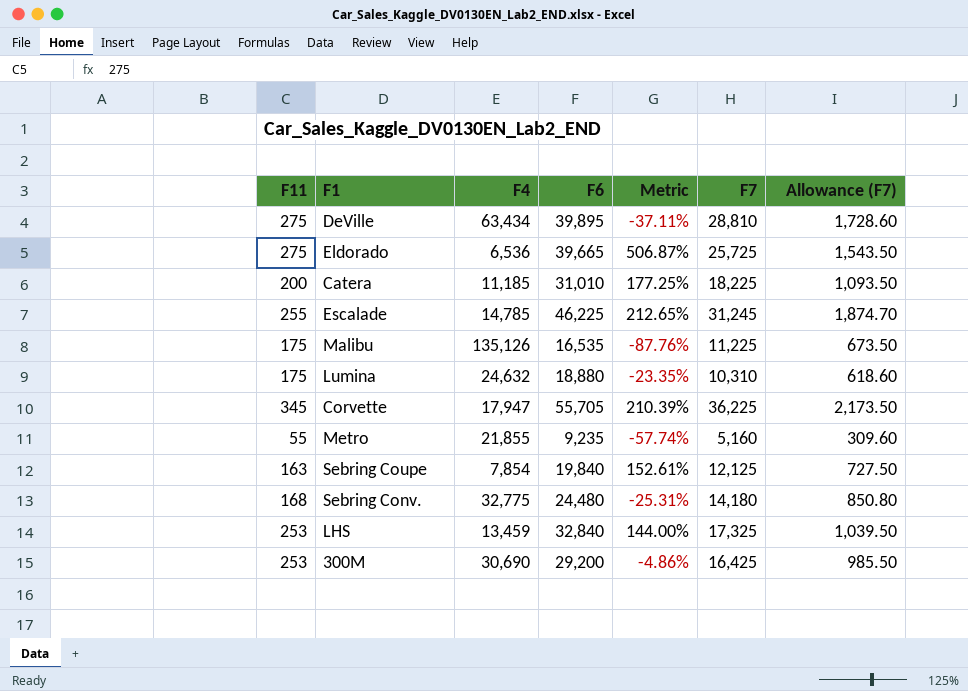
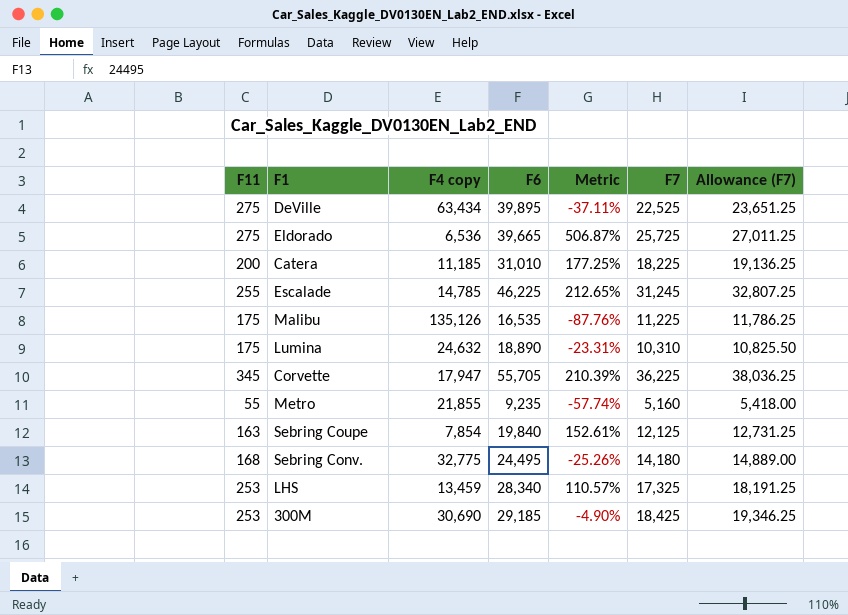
column name: F4 -> F4 copy
column Allowance (F7) | formula: [F7] * 0.06 -> [F7] * 1.05
DeVille | F7: 28,810 -> 22,525
Lumina | F6: 18,880 -> 18,890
Lumina | Metric: -23.35% -> -23.31%
Sebring Conv. | F6: 24,480 -> 24,495
Sebring Conv. | Metric: -25.31% -> -25.26%
LHS | F6: 32,840 -> 28,340
LHS | Metric: 144.00% -> 110.57%
300M | F6: 29,200 -> 29,185
300M | Metric: -4.86% -> -4.90%
300M | F7: 16,425 -> 18,425

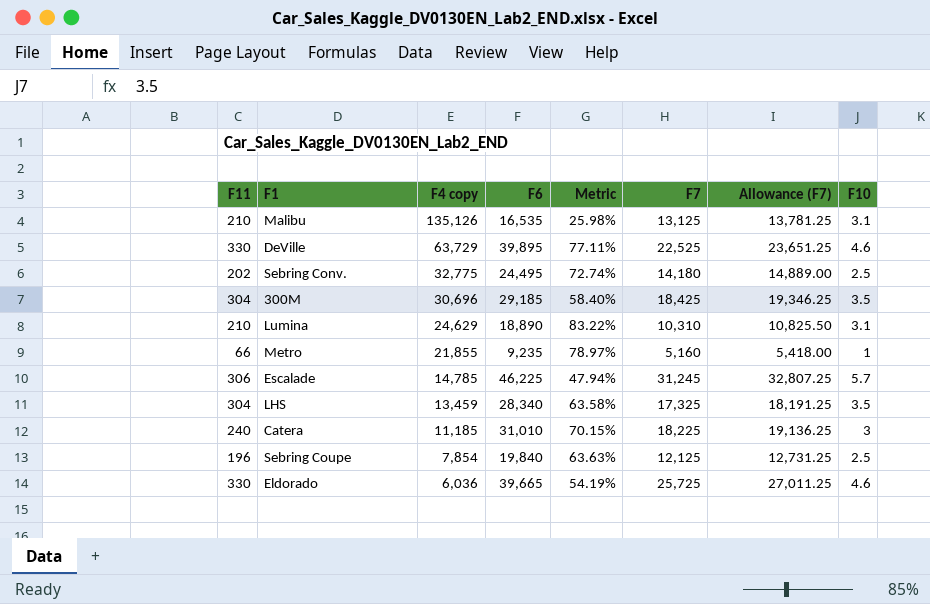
row order: none -> F4 copy descending
column Metric | formula: ([F6] - [F4 copy]) / [F4 copy] -> ([F6] - [F7]) / [F7]
column F10 | position: none -> 8
row Corvette: 345 | 17,947 | 55,705 | 210.39% | 36,225 | 38,036.25 -> none
Malibu | F11: 175 -> 210
Malibu | F7: 11,225 -> 13,125
Malibu | Allowance (F7): 11,786.25 -> 13,781.25
DeVille | F11: 275 -> 330
DeVille | F4 copy: 63,434 -> 63,729
Sebring Conv. | F11: 168 -> 202
300M | F11: 253 -> 304
300M | F4 copy: 30,690 -> 30,696
Lumina | F11: 175 -> 210
Lumina | F4 copy: 24,632 -> 24,629
Metro | F11: 55 -> 66
Escalade | F11: 255 -> 306
LHS | F11: 253 -> 304
Catera | F11: 200 -> 240
Sebring Coupe | F11: 163 -> 196
Eldorado | F11: 275 -> 330
Eldorado | F4 copy: 6,536 -> 6,036

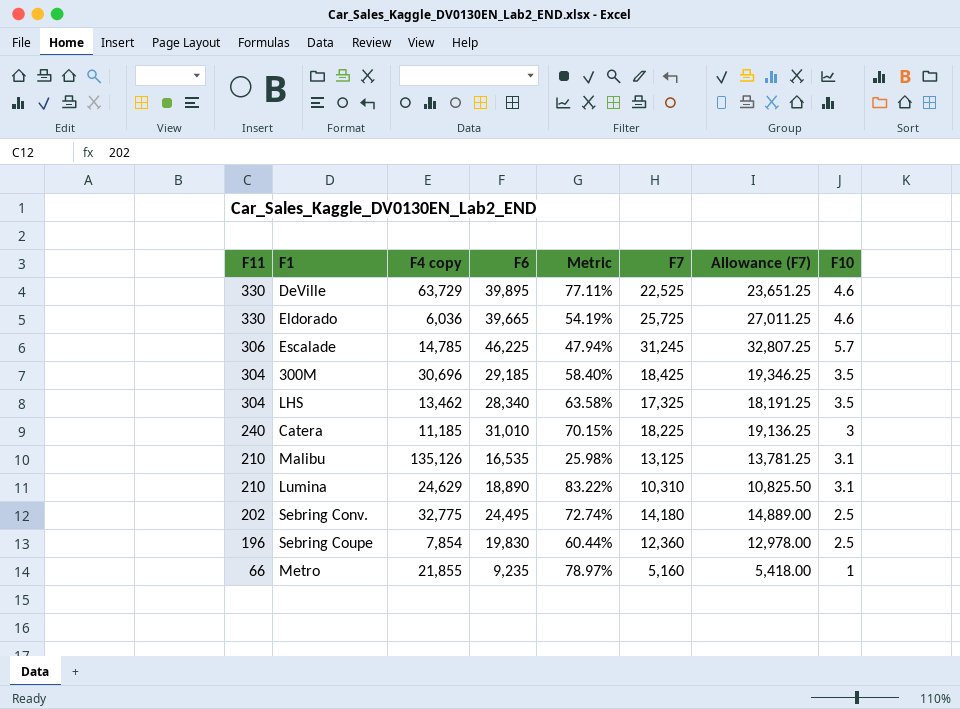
row order: F4 copy descending -> F11 descending
LHS | F4 copy: 13,459 -> 13,462
Sebring Coupe | F6: 19,840 -> 19,830
Sebring Coupe | Metric: 63.63% -> 60.44%
Sebring Coupe | F7: 12,125 -> 12,360
Sebring Coupe | Allowance (F7): 12,731.25 -> 12,978.00

